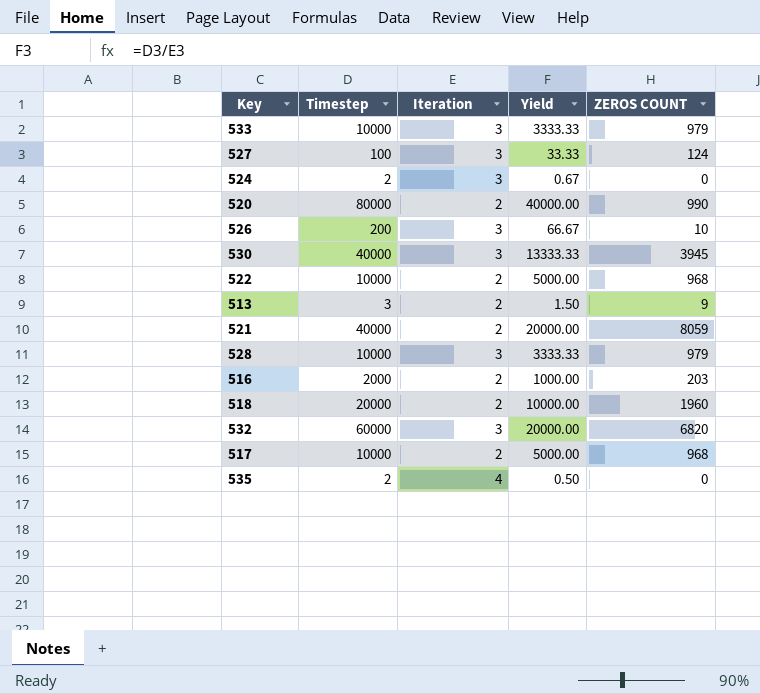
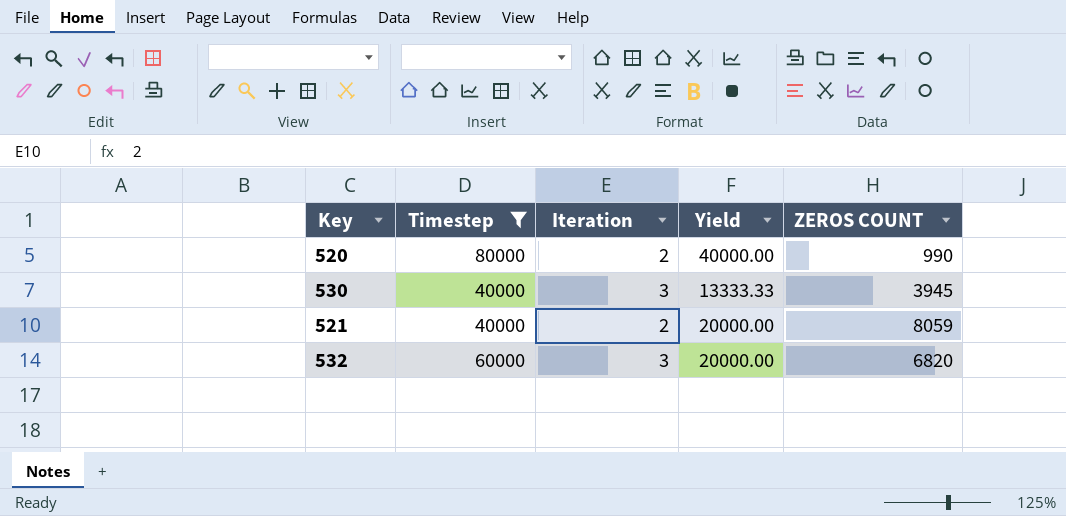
filter: none -> Timestep >= 40000

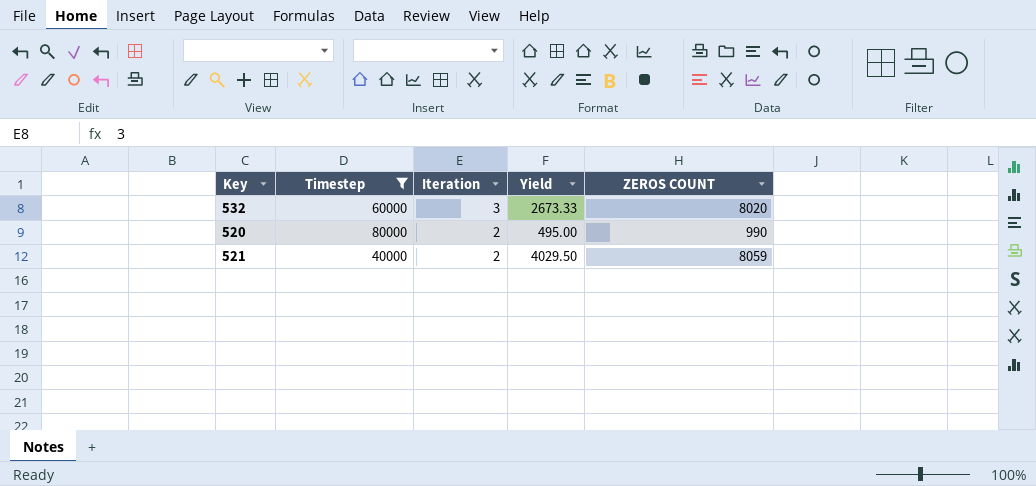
row order: none -> Iteration descending
column Yield | formula: [Timestep] / [Iteration] -> [ZEROS COUNT] / [Iteration]
row 530: 40000 | 3 | 13333.33 | 3945 -> none
532 | ZEROS COUNT: 6820 -> 8020

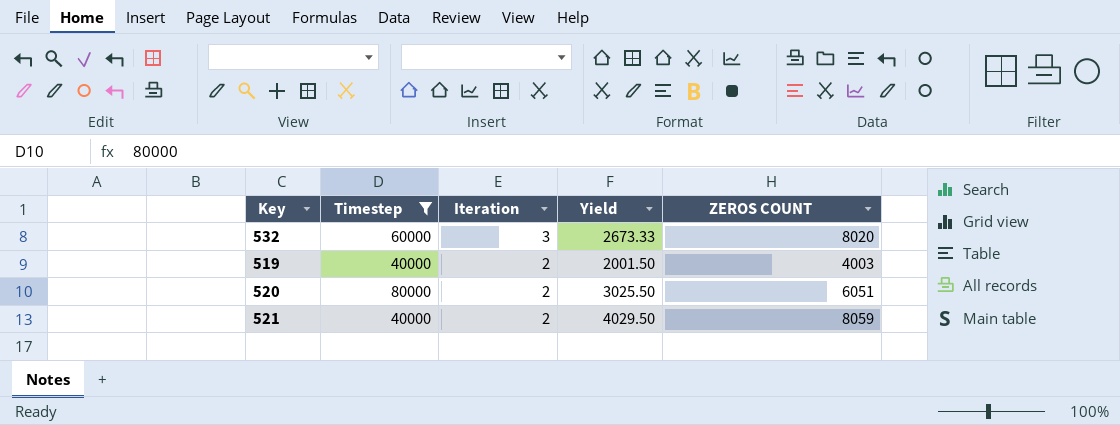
row 519: none -> 40000 | 2 | 2001.50 | 4003
520 | Yield: 495.00 -> 3025.50
520 | ZEROS COUNT: 990 -> 6051

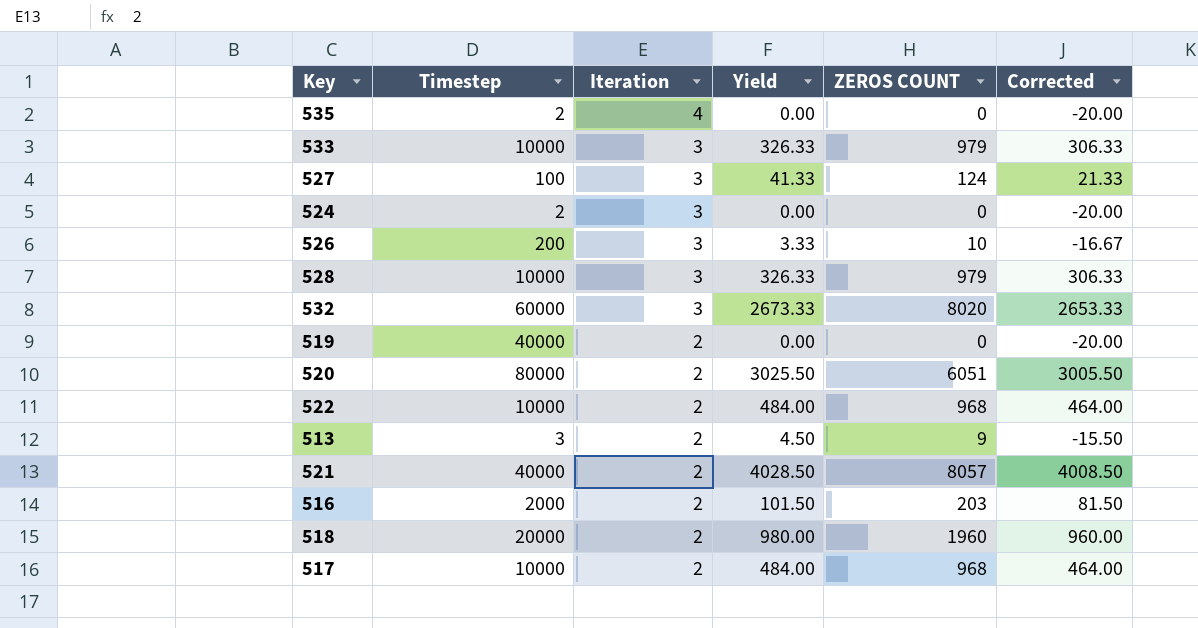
filter: Timestep >= 40000 -> none
column Corrected | formula: none -> [Yield] - 20
519 | Yield: 2001.50 -> 0.00
519 | ZEROS COUNT: 4003 -> 0
521 | Yield: 4029.50 -> 4028.50
521 | ZEROS COUNT: 8059 -> 8057

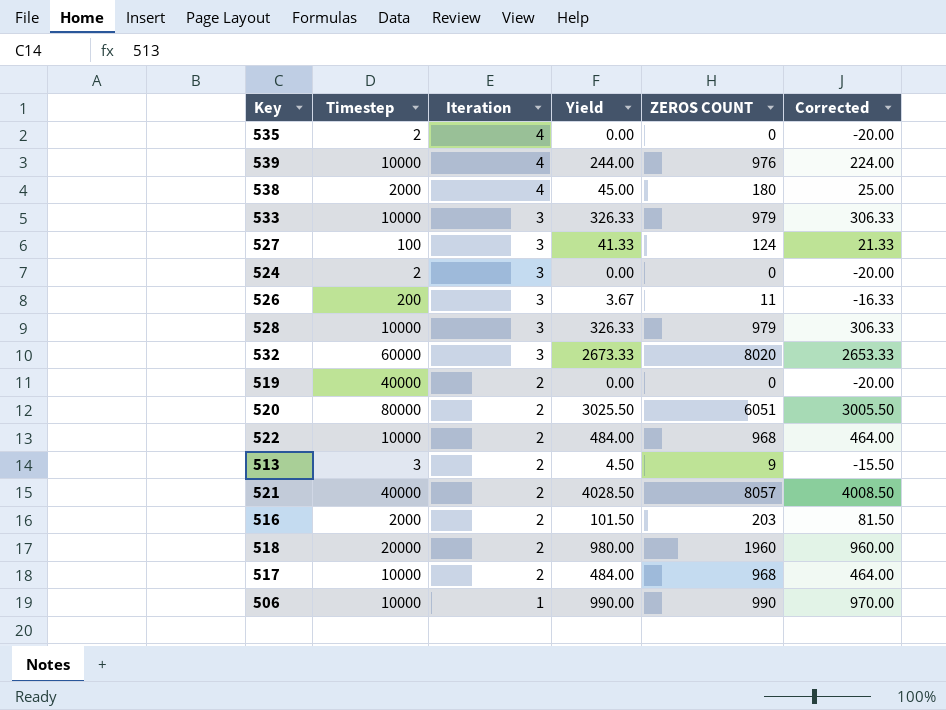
row 539: none -> 10000 | 4 | 244.00 | 976 | 224.00
row 538: none -> 2000 | 4 | 45.00 | 180 | 25.00
526 | Yield: 3.33 -> 3.67
526 | ZEROS COUNT: 10 -> 11
526 | Corrected: -16.67 -> -16.33
row 506: none -> 10000 | 1 | 990.00 | 990 | 970.00

